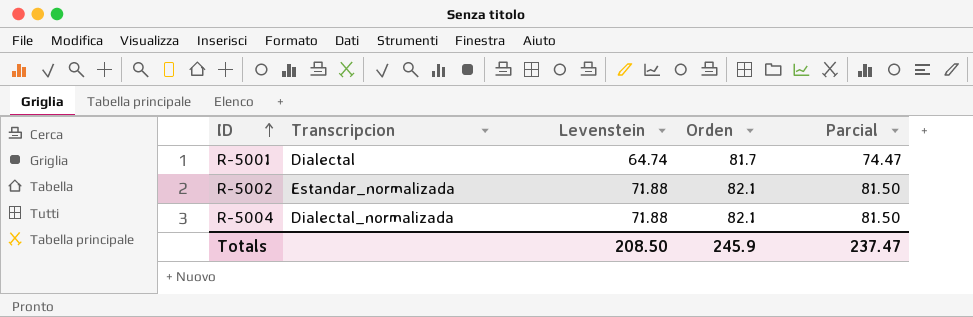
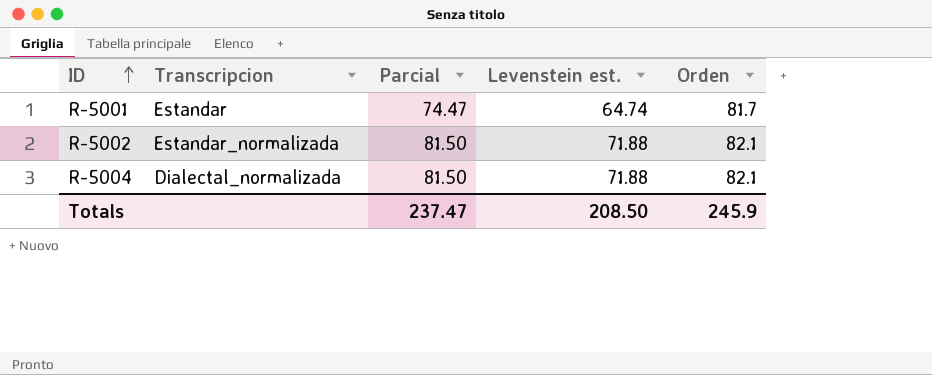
column Parcial | position: 5 -> 3
column name: Levenstein -> Levenstein est.
R-5001 | Transcripcion: Dialectal -> Estandar

